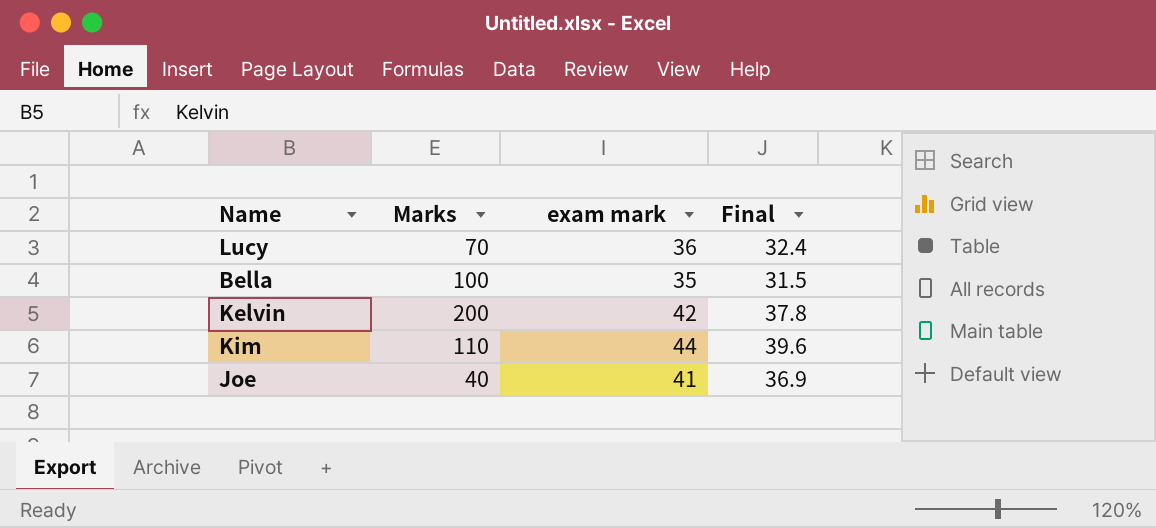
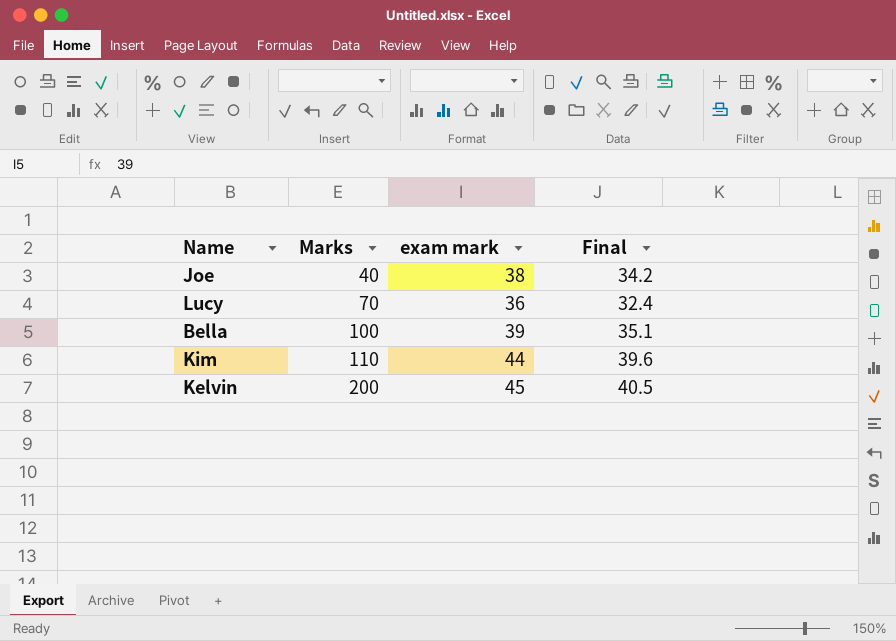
row order: none -> Marks ascending
Joe | exam mark: 41 -> 38
Joe | Final: 36.9 -> 34.2
Bella | exam mark: 35 -> 39
Bella | Final: 31.5 -> 35.1
Kelvin | exam mark: 42 -> 45
Kelvin | Final: 37.8 -> 40.5

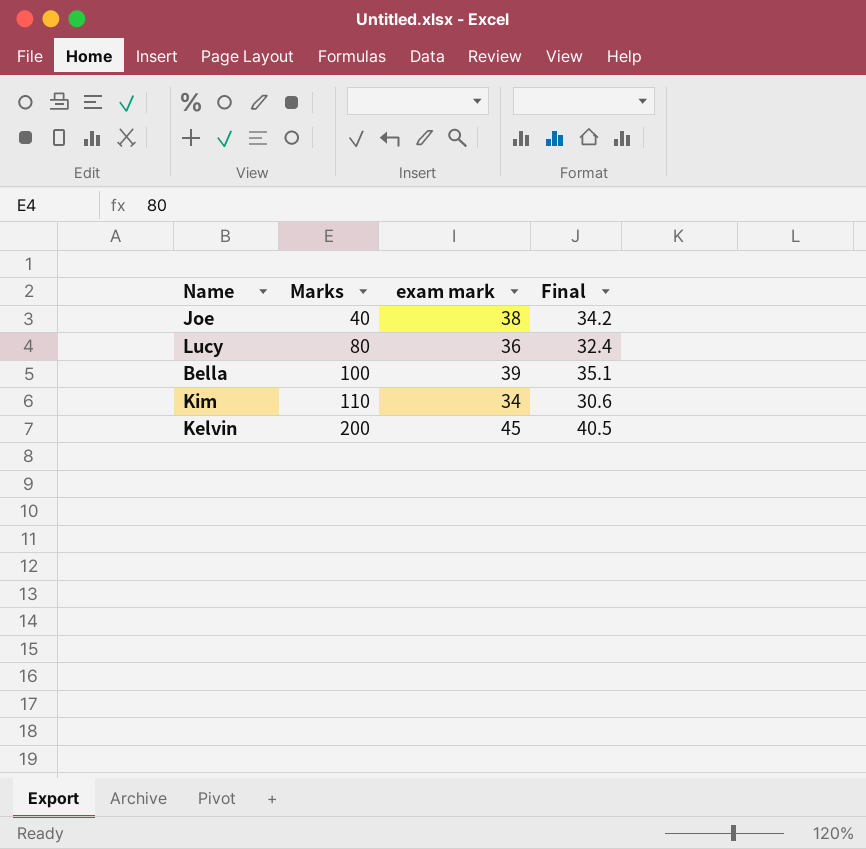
Lucy | Marks: 70 -> 80
Kim | exam mark: 44 -> 34
Kim | Final: 39.6 -> 30.6

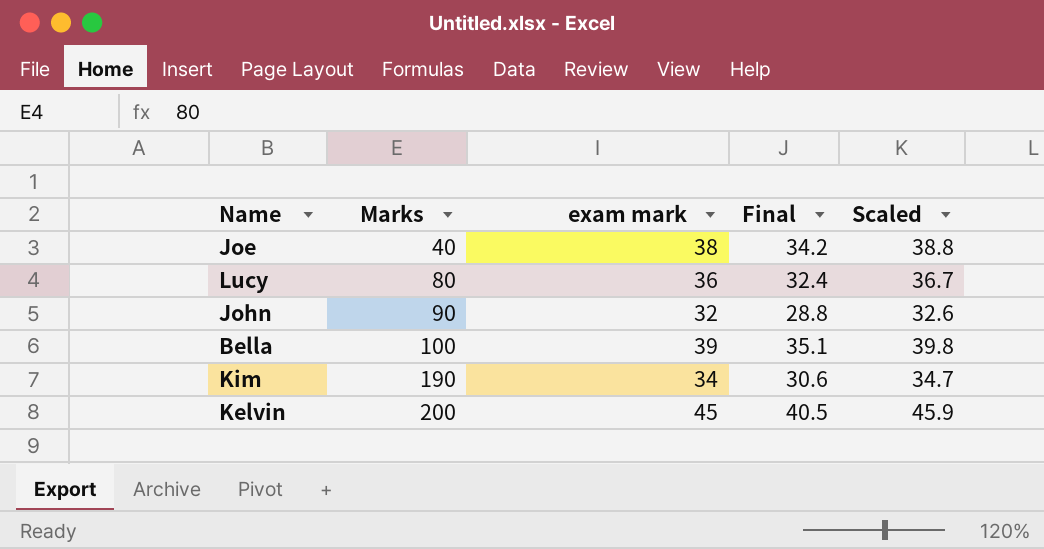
column Scaled | formula: none -> [exam mark] * 1.02
row John: none -> 90 | 32 | 28.8 | 32.6
Kim | Marks: 110 -> 190

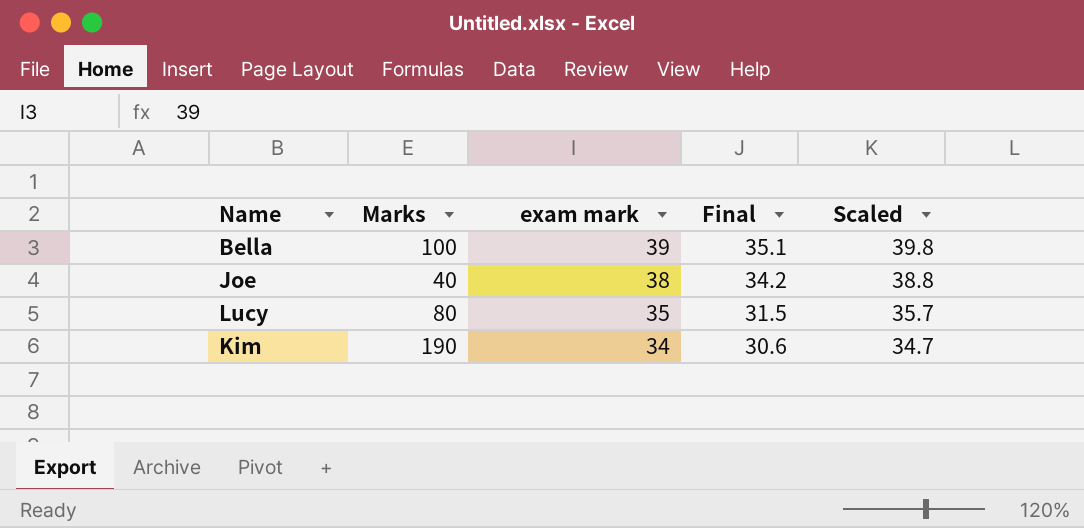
row order: Marks ascending -> exam mark descending
row John: 90 | 32 | 28.8 | 32.6 -> none
row Kelvin: 200 | 45 | 40.5 | 45.9 -> none
Lucy | exam mark: 36 -> 35
Lucy | Final: 32.4 -> 31.5
Lucy | Scaled: 36.7 -> 35.7

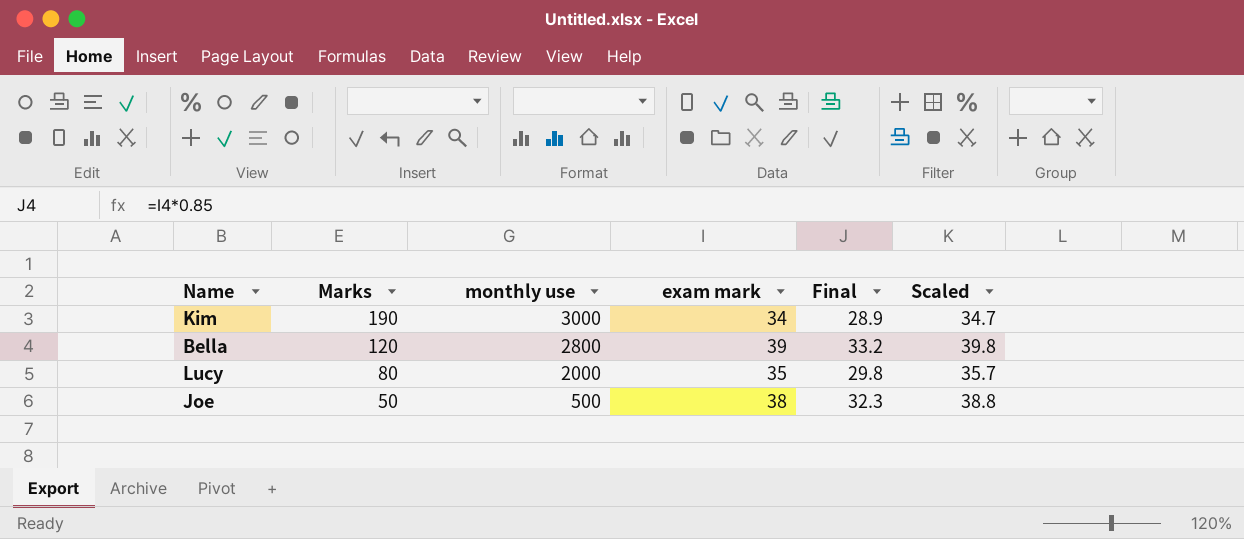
row order: exam mark descending -> Marks descending
column monthly use | position: none -> 3
column Final | formula: [exam mark] * 0.9 -> [exam mark] * 0.85
Bella | Marks: 100 -> 120
Joe | Marks: 40 -> 50

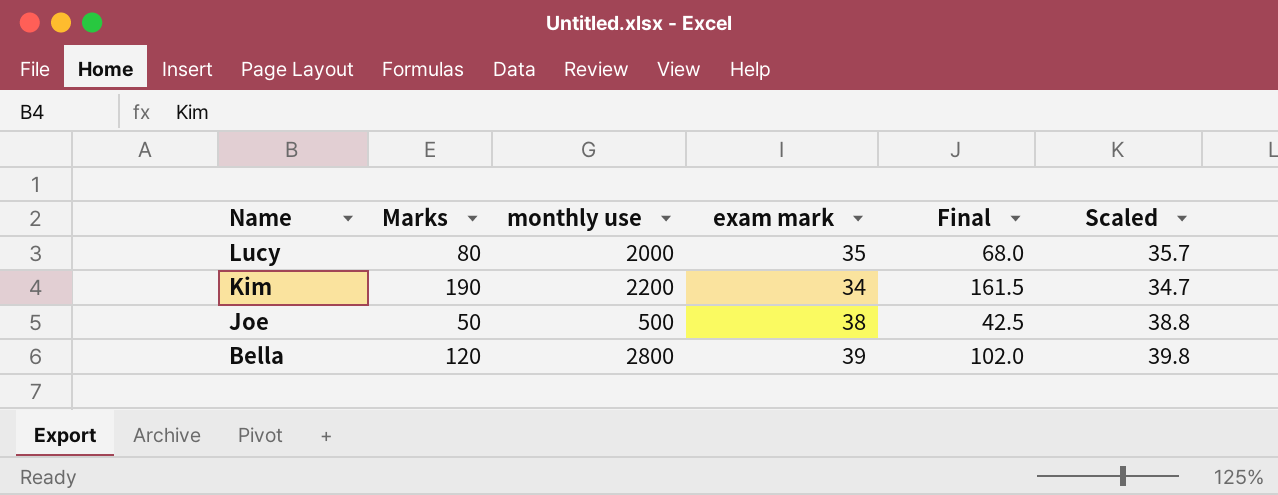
row order: Marks descending -> Name descending
column Final | formula: [exam mark] * 0.85 -> [Marks] * 0.85
Kim | monthly use: 3000 -> 2200

